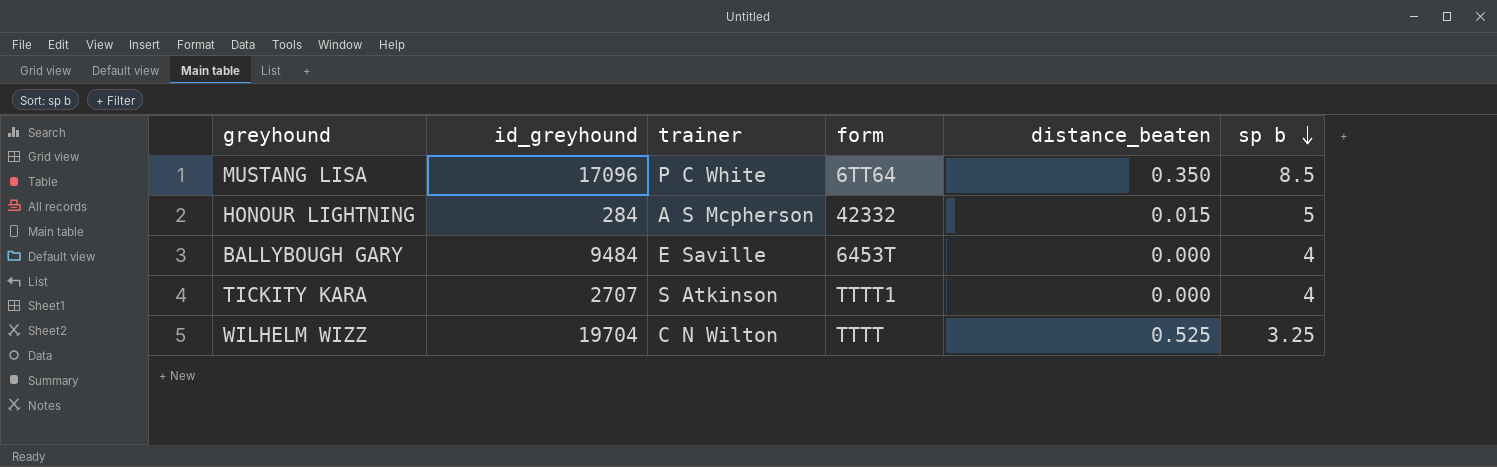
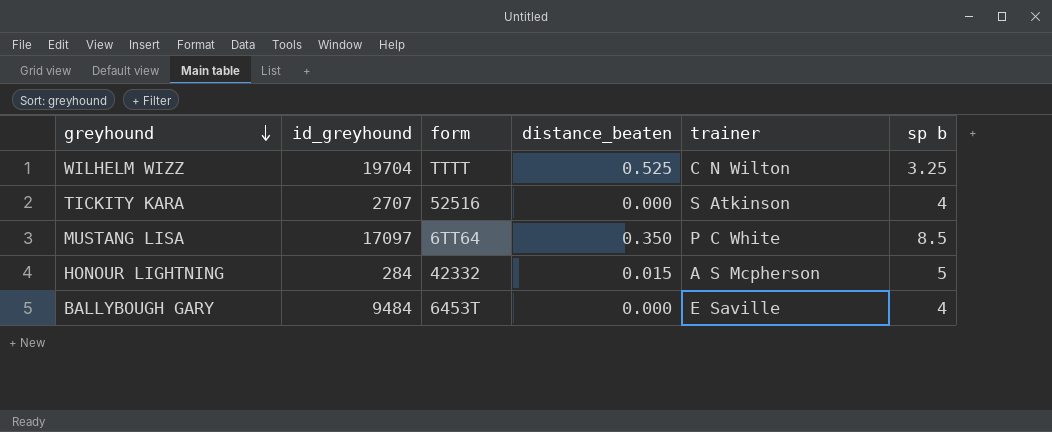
row order: sp b descending -> greyhound descending
column trainer | position: 3 -> 5
TICKITY KARA | form: TTTT1 -> 52516
MUSTANG LISA | id_greyhound: 17096 -> 17097

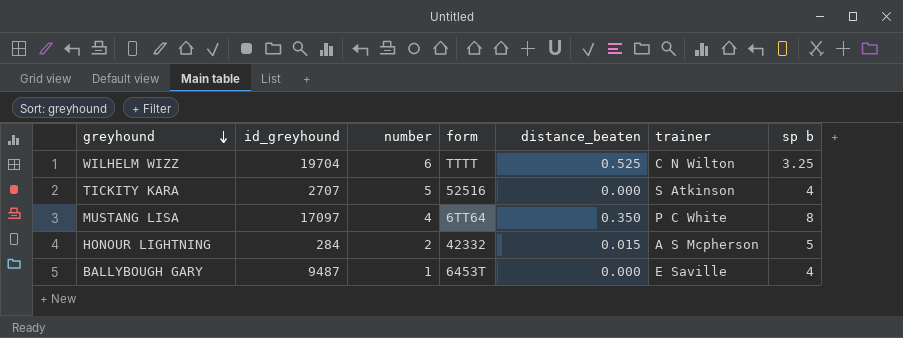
column number | position: none -> 3
MUSTANG LISA | sp b: 8.5 -> 8
BALLYBOUGH GARY | id_greyhound: 9484 -> 9487

